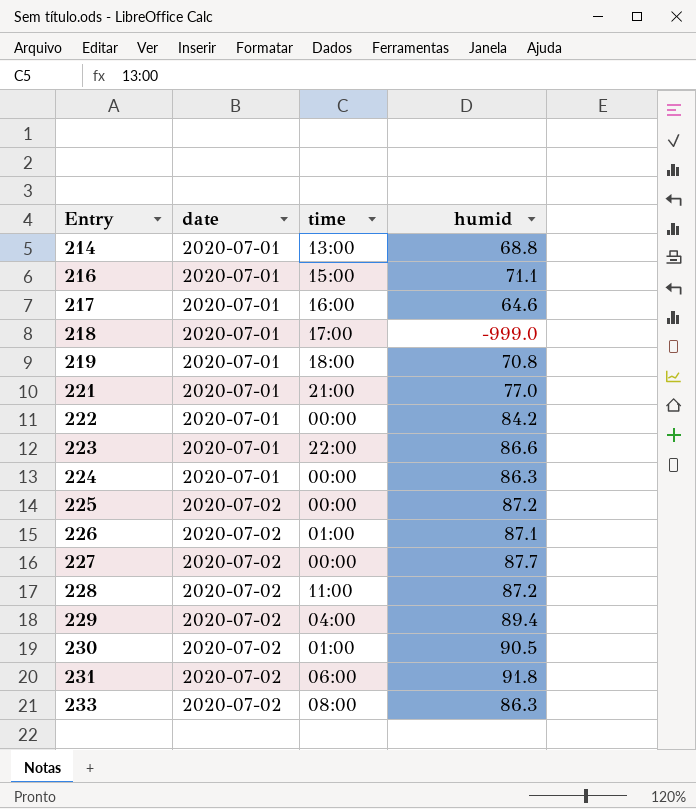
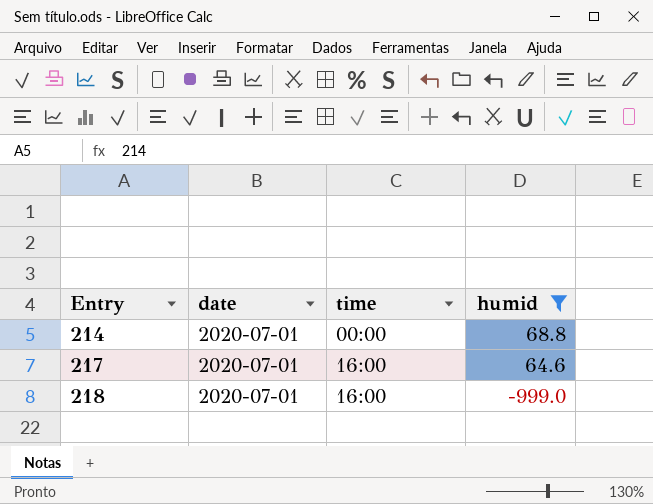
filter: none -> humid <= 68.8
214 | time: 13:00 -> 00:00
218 | time: 17:00 -> 16:00

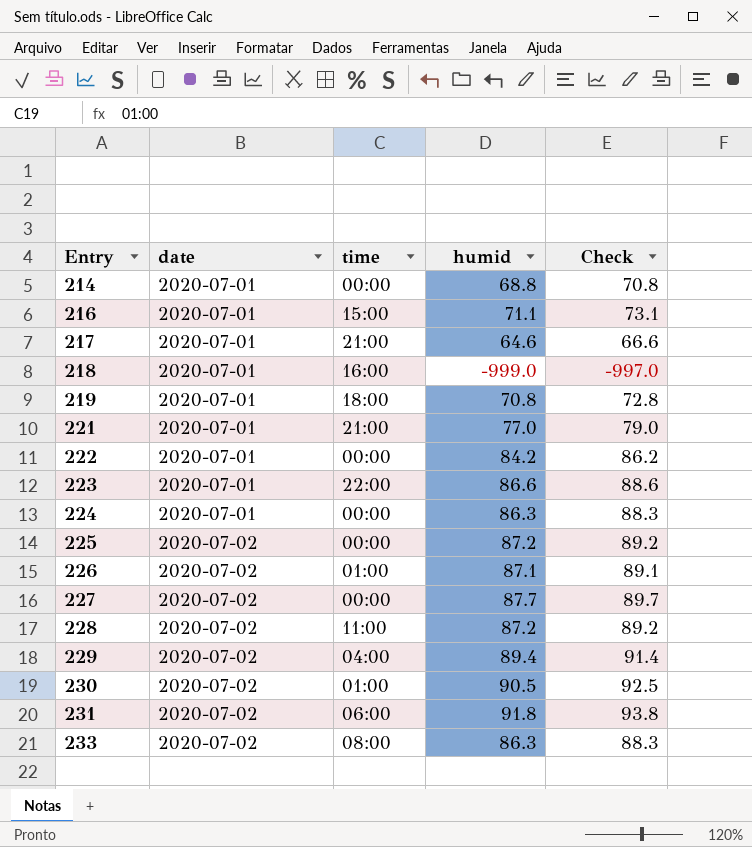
filter: humid <= 68.8 -> none
column Check | formula: none -> [humid] + 2
217 | time: 16:00 -> 21:00

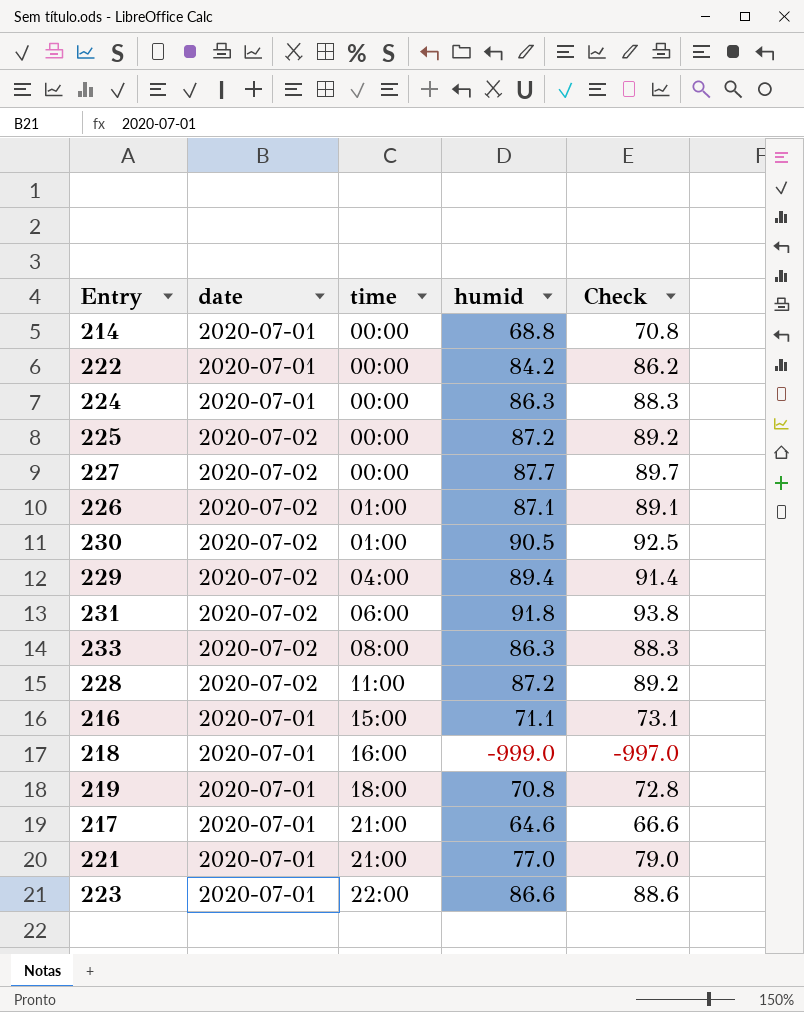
row order: Entry ascending -> time ascending

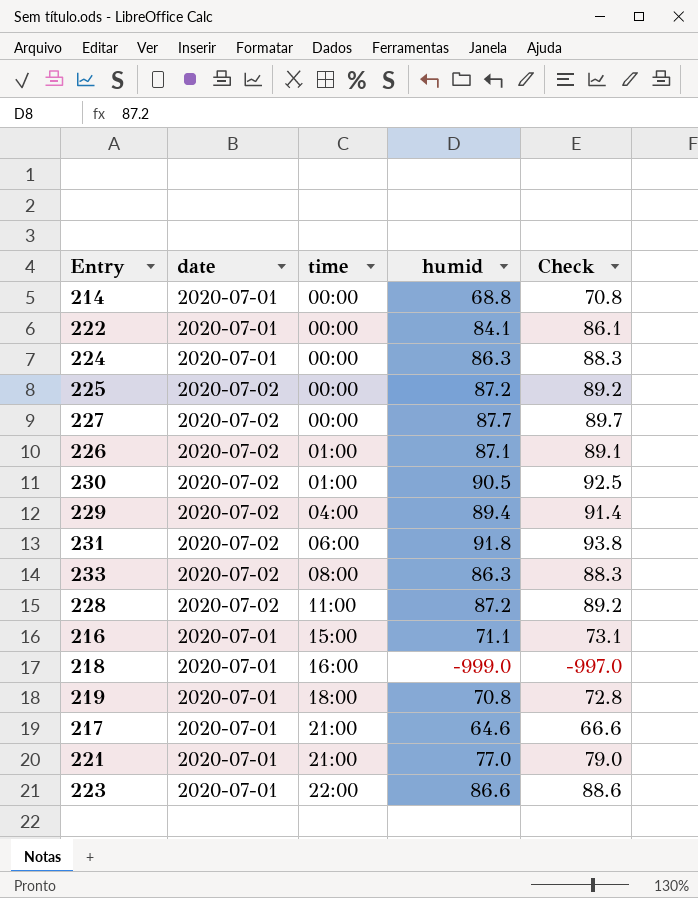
222 | humid: 84.2 -> 84.1
222 | Check: 86.2 -> 86.1

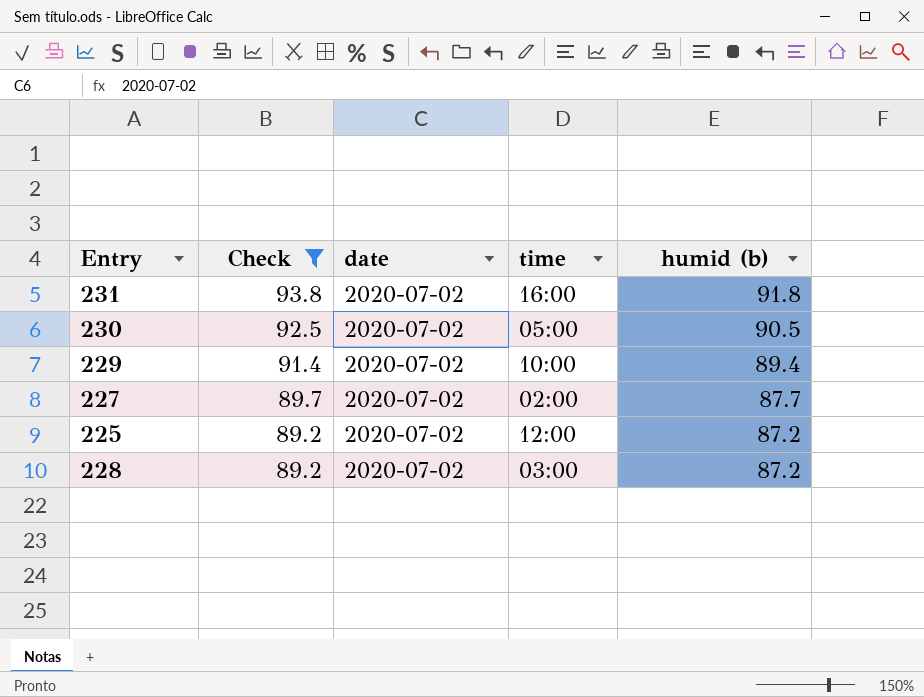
filter: none -> Check >= 89.2
row order: time ascending -> Check descending
column Check | position: 5 -> 2
column name: humid -> humid (b)
231 | time: 06:00 -> 16:00
230 | time: 01:00 -> 05:00
229 | time: 04:00 -> 10:00
227 | time: 00:00 -> 02:00
225 | time: 00:00 -> 12:00
228 | time: 11:00 -> 03:00

